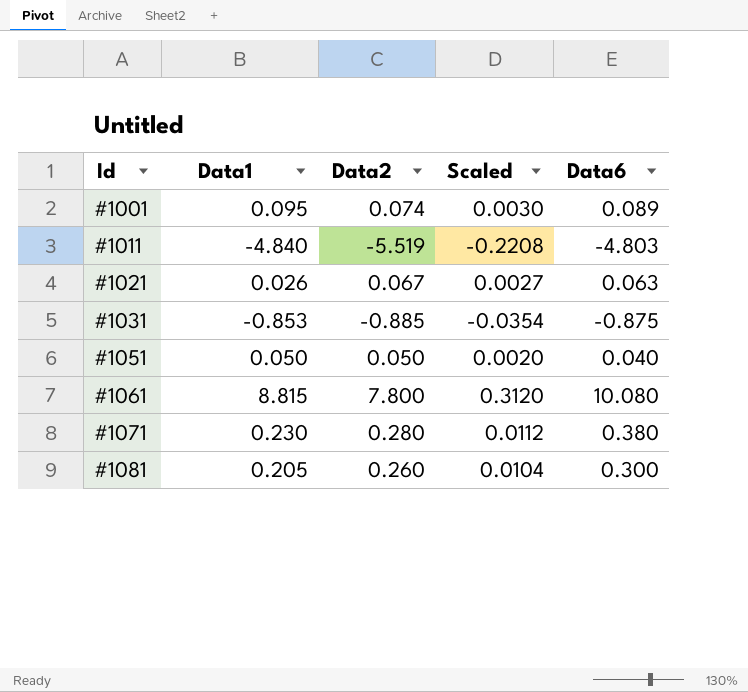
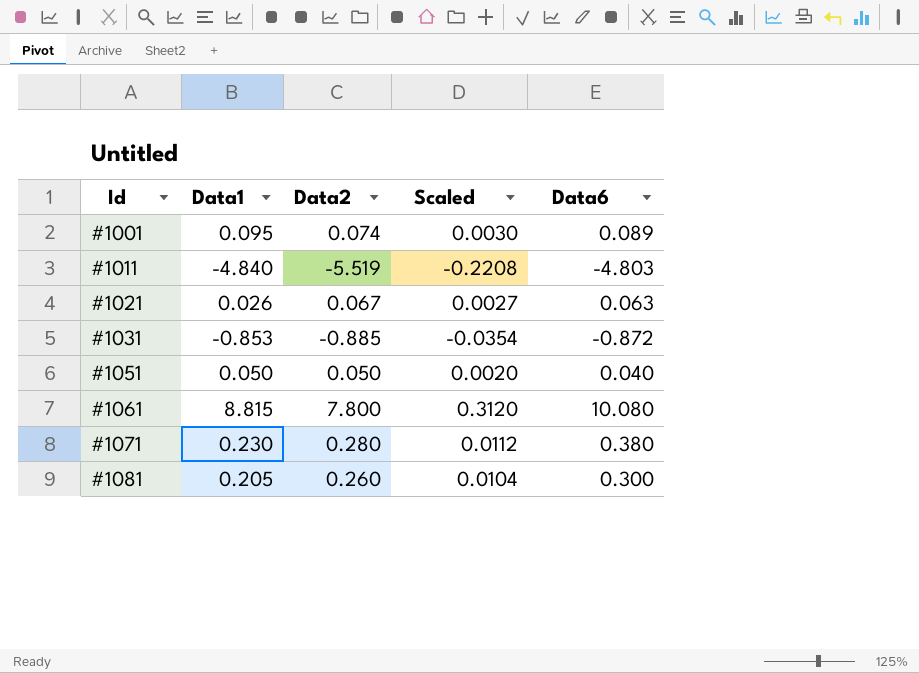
#1031 | Data6: -0.875 -> -0.872

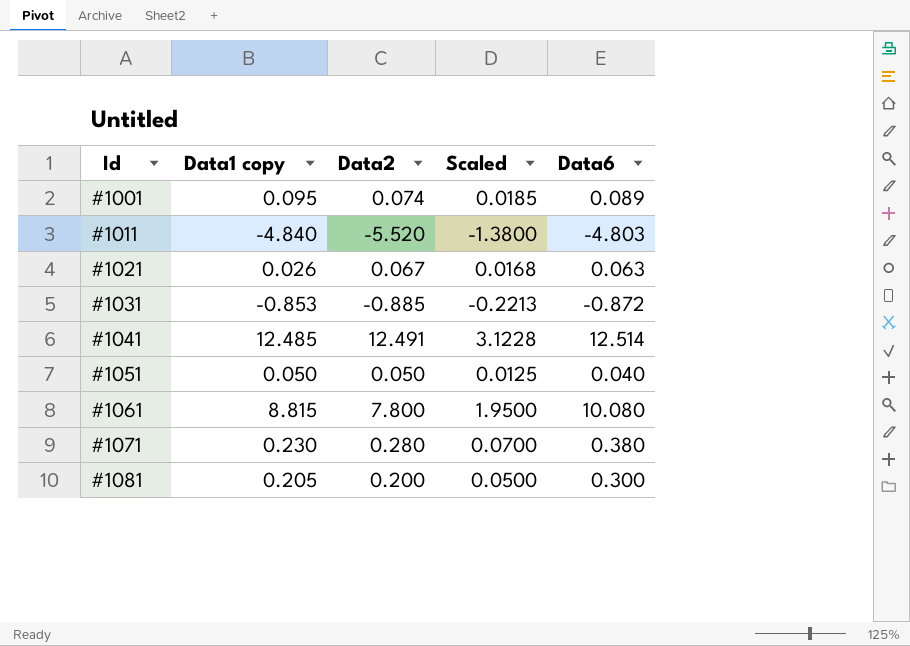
column name: Data1 -> Data1 copy
column Scaled | formula: [Data2] * 0.04 -> [Data2] * 0.25
#1011 | Data2: -5.519 -> -5.520
row #1041: none -> 12.485 | 12.491 | 3.1228 | 12.514
#1081 | Data2: 0.260 -> 0.200

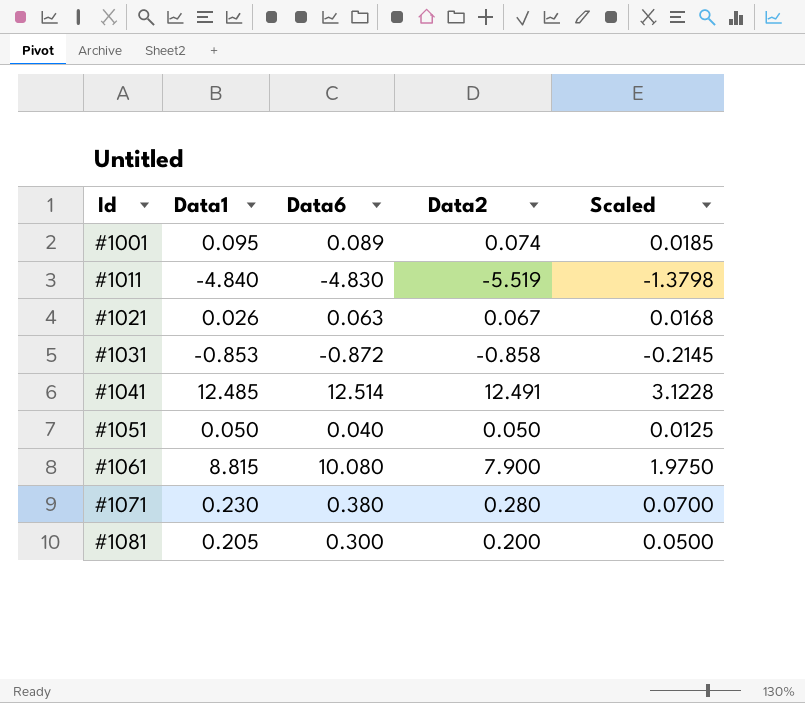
column name: Data1 copy -> Data1
column Data6 | position: 5 -> 3
#1011 | Data6: -4.803 -> -4.830
#1011 | Data2: -5.520 -> -5.519
#1011 | Scaled: -1.3800 -> -1.3798
#1031 | Data2: -0.885 -> -0.858
#1031 | Scaled: -0.2213 -> -0.2145
#1061 | Data2: 7.800 -> 7.900
#1061 | Scaled: 1.9500 -> 1.9750

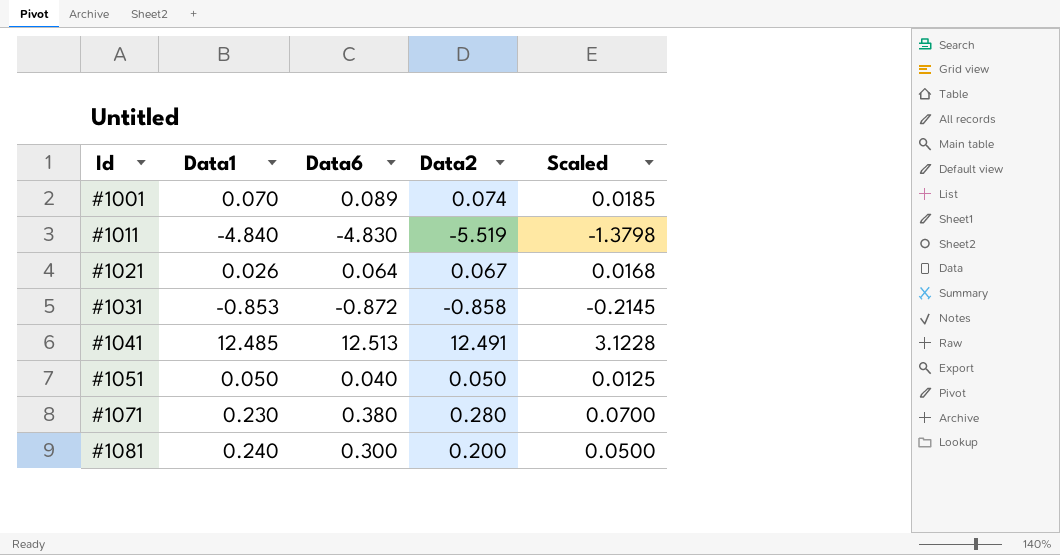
row #1061: 8.815 | 10.080 | 7.900 | 1.9750 -> none
#1001 | Data1: 0.095 -> 0.070
#1021 | Data6: 0.063 -> 0.064
#1041 | Data6: 12.514 -> 12.513
#1081 | Data1: 0.205 -> 0.240

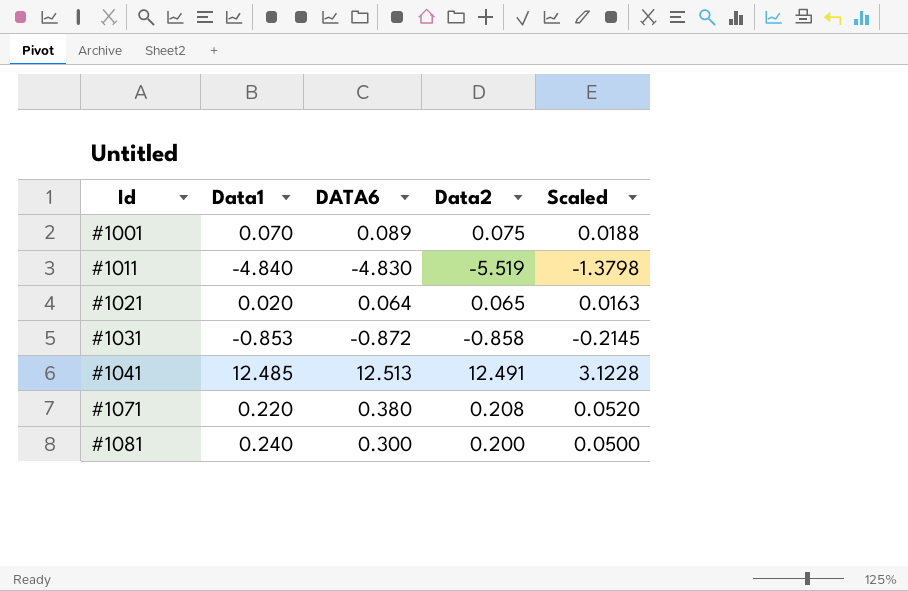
column name: Data6 -> DATA6
row #1051: 0.050 | 0.040 | 0.050 | 0.0125 -> none
#1001 | Data2: 0.074 -> 0.075
#1001 | Scaled: 0.0185 -> 0.0188
#1021 | Data1: 0.026 -> 0.020
#1021 | Data2: 0.067 -> 0.065
#1021 | Scaled: 0.0168 -> 0.0163
#1071 | Data1: 0.230 -> 0.220
#1071 | Data2: 0.280 -> 0.208
#1071 | Scaled: 0.0700 -> 0.0520

